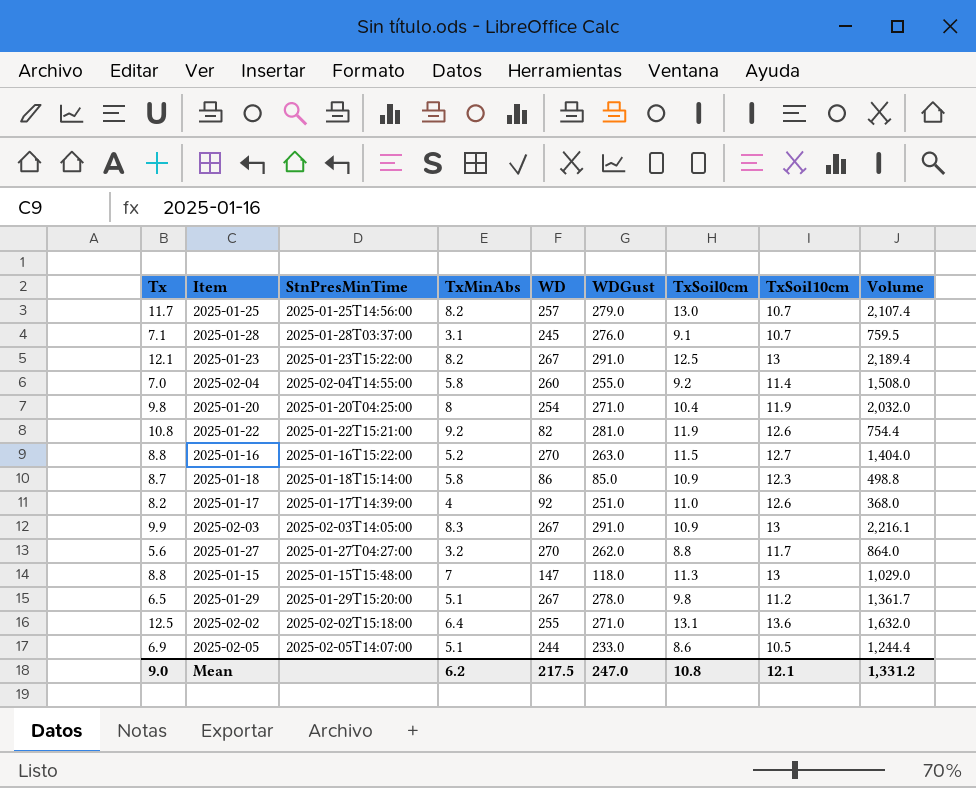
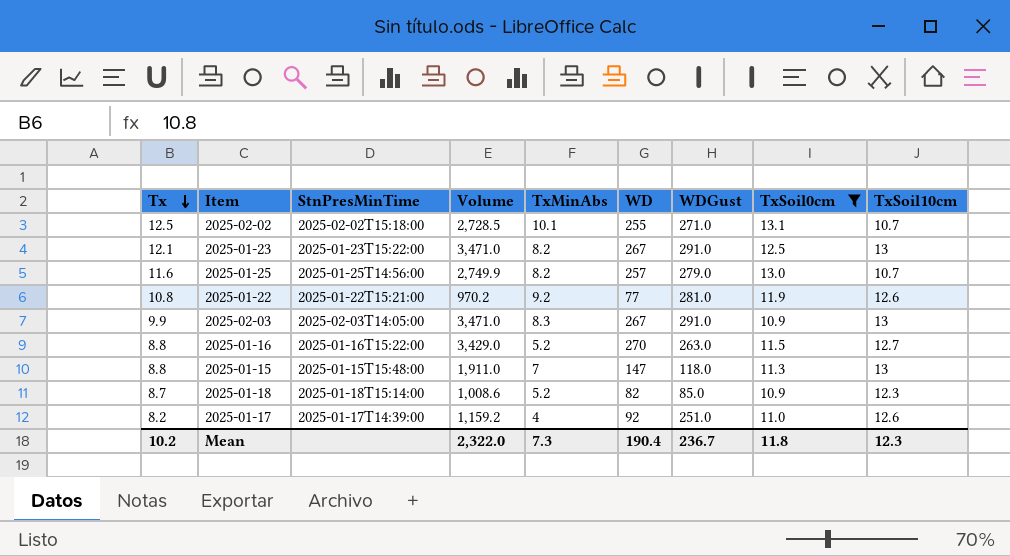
filter: none -> TxSoil0cm >= 10.9
row order: none -> Tx descending
column Volume | formula: [TxMinAbs] * [WD] -> [WD] * [TxSoil10cm]
column Volume | position: 9 -> 4
2025-02-02 | TxMinAbs: 6.4 -> 10.1
2025-02-02 | TxSoil10cm: 13.6 -> 10.7
2025-01-25 | Tx: 11.7 -> 11.6
2025-01-22 | WD: 82 -> 77
2025-01-18 | TxMinAbs: 5.8 -> 5.2
2025-01-18 | WD: 86 -> 82
Mean | Tx: 9.0 -> 10.2
Mean | Volume: 1,331.2 -> 2,322.0
Mean | TxMinAbs: 6.2 -> 7.3
Mean | WD: 217.5 -> 190.4
Mean | WDGust: 247.0 -> 236.7
Mean | TxSoil0cm: 10.8 -> 11.8
Mean | TxSoil10cm: 12.1 -> 12.3

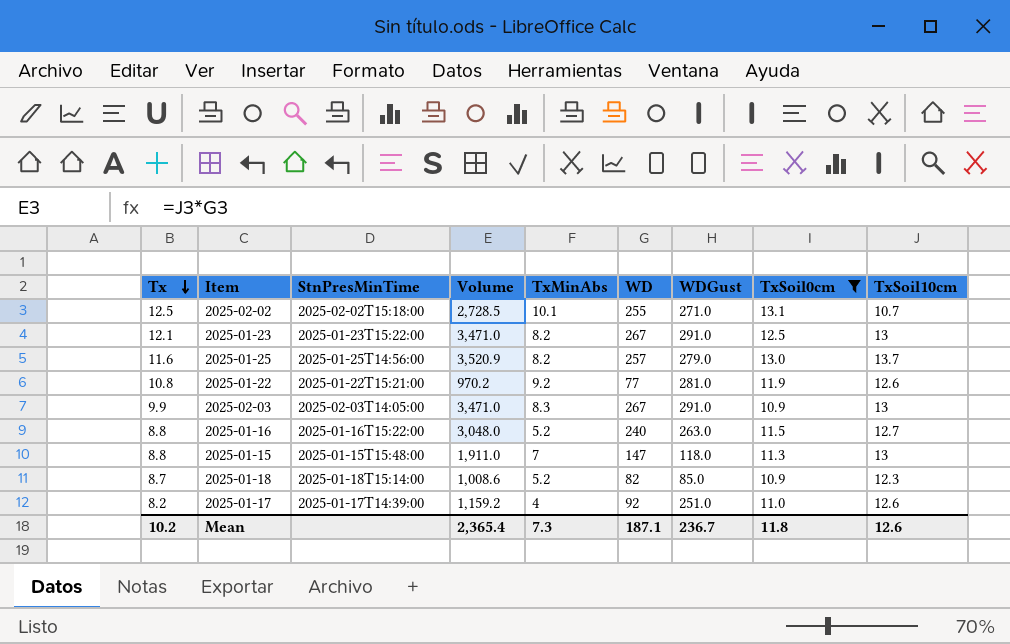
2025-01-25 | Volume: 2,749.9 -> 3,520.9
2025-01-25 | TxSoil10cm: 10.7 -> 13.7
2025-01-16 | Volume: 3,429.0 -> 3,048.0
2025-01-16 | WD: 270 -> 240
Mean | Volume: 2,322.0 -> 2,365.4
Mean | WD: 190.4 -> 187.1
Mean | TxSoil10cm: 12.3 -> 12.6

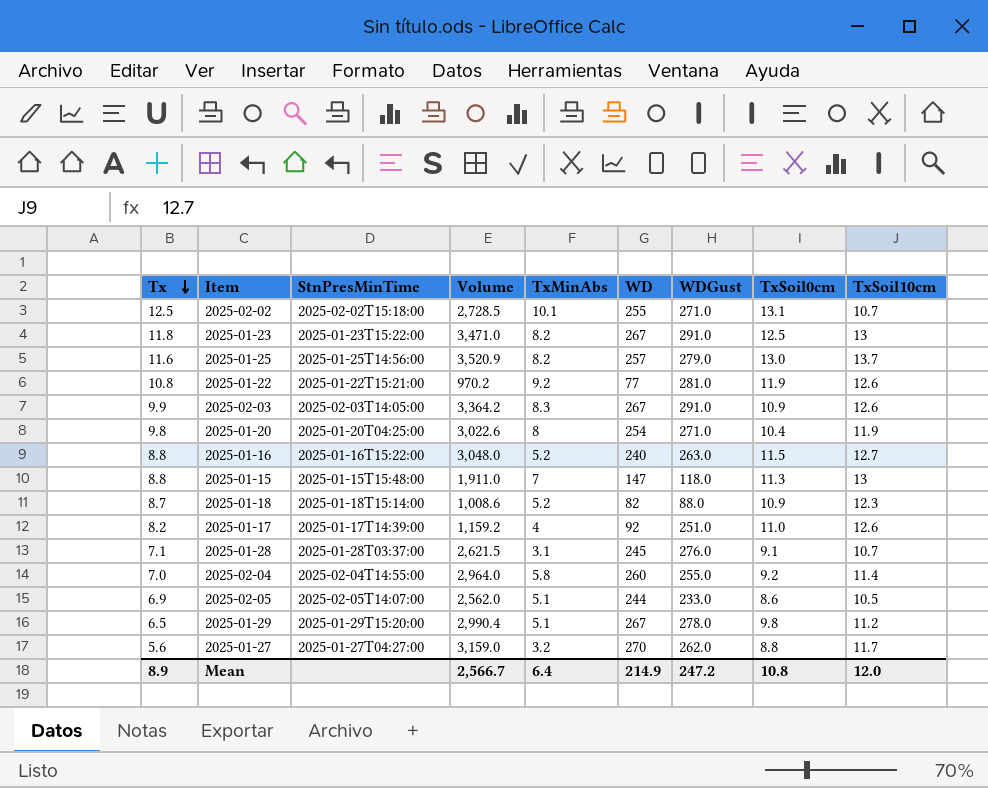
filter: TxSoil0cm >= 10.9 -> none
2025-01-23 | Tx: 12.1 -> 11.8
2025-02-03 | Volume: 3,471.0 -> 3,364.2
2025-02-03 | TxSoil10cm: 13 -> 12.6
2025-01-18 | WDGust: 85.0 -> 88.0
Mean | Tx: 10.2 -> 8.9
Mean | Volume: 2,365.4 -> 2,566.7
Mean | TxMinAbs: 7.3 -> 6.4
Mean | WD: 187.1 -> 214.9
Mean | WDGust: 236.7 -> 247.2
Mean | TxSoil0cm: 11.8 -> 10.8
Mean | TxSoil10cm: 12.6 -> 12.0

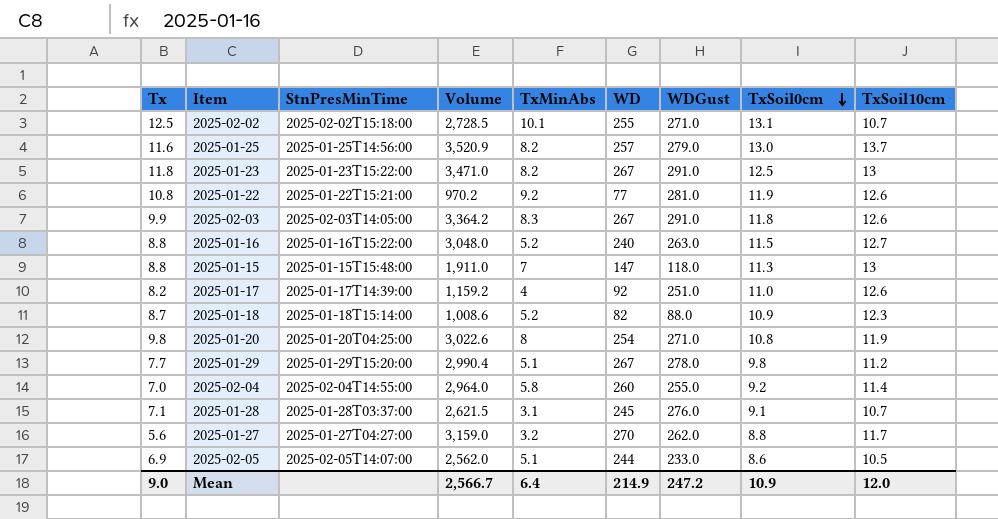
row order: Tx descending -> TxSoil0cm descending
2025-02-03 | TxSoil0cm: 10.9 -> 11.8
2025-01-20 | TxSoil0cm: 10.4 -> 10.8
2025-01-29 | Tx: 6.5 -> 7.7
Mean | Tx: 8.9 -> 9.0
Mean | TxSoil0cm: 10.8 -> 10.9

